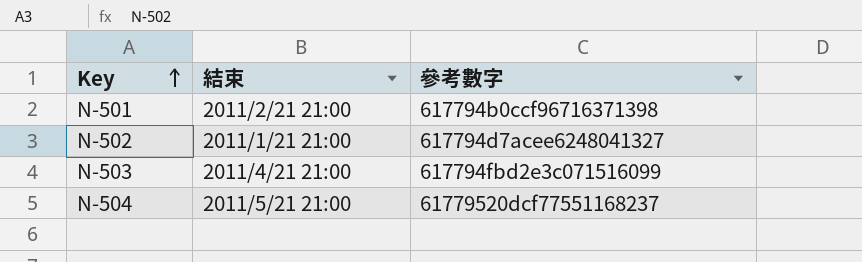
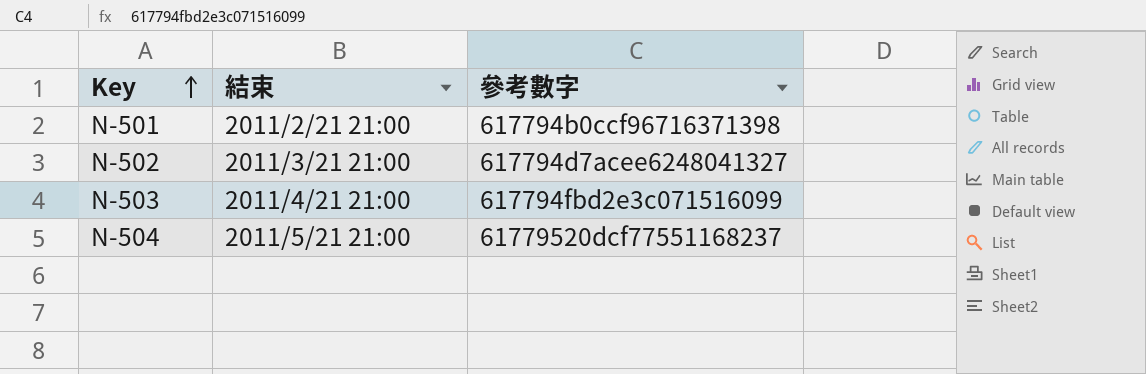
N-502 | 結束: 2011/1/21 21:00 -> 2011/3/21 21:00

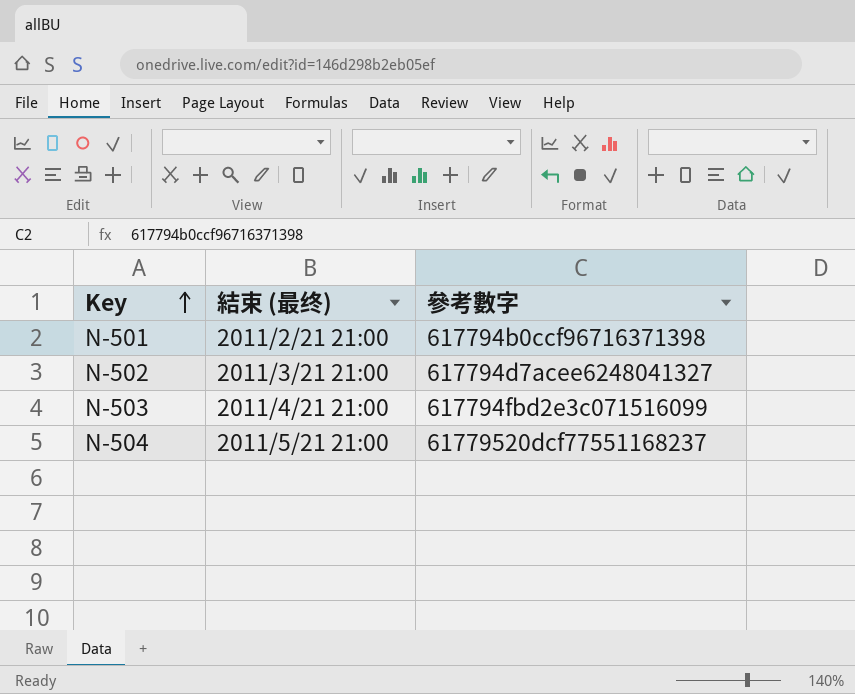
column name: 結束 -> 結束 (最终)

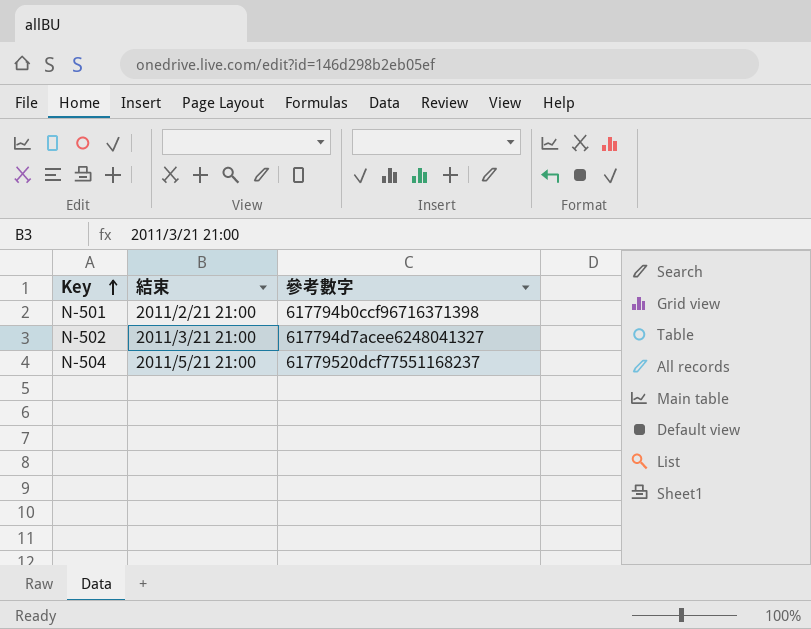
column name: 結束 (最终) -> 結束
row N-503: 2011/4/21 21:00 | 617794fbd2e3c071516099 -> none

